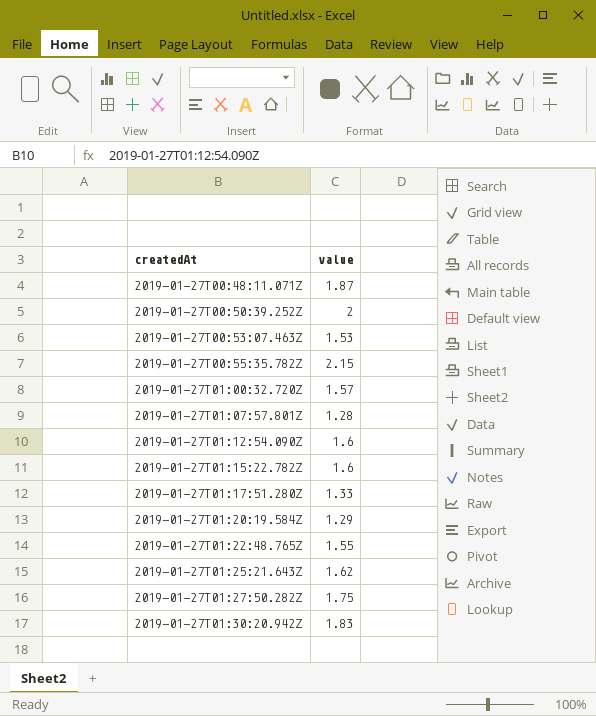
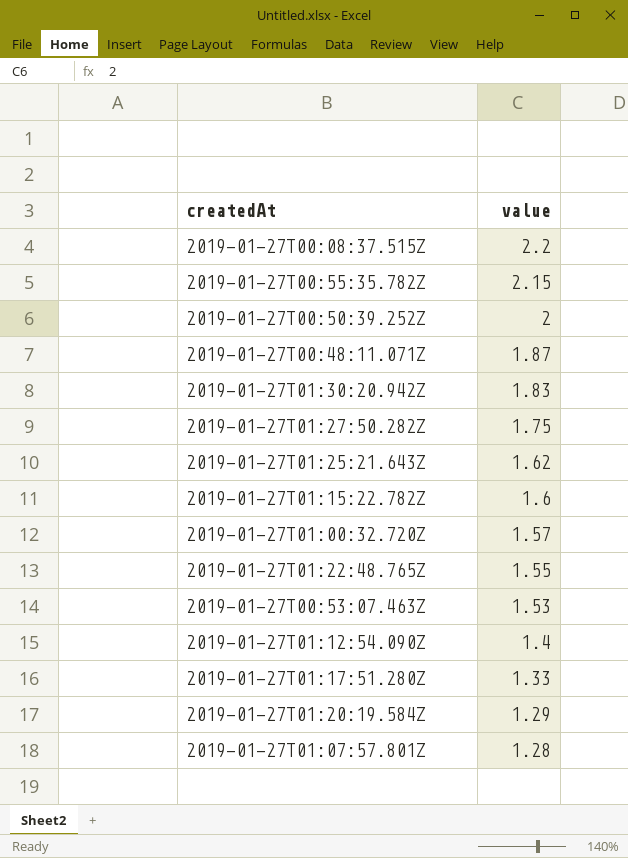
row order: createdAt ascending -> value descending
row 2019-01-27T00:08:37.515Z: none -> 2.2
2019-01-27T01:12:54.090Z | value: 1.6 -> 1.4

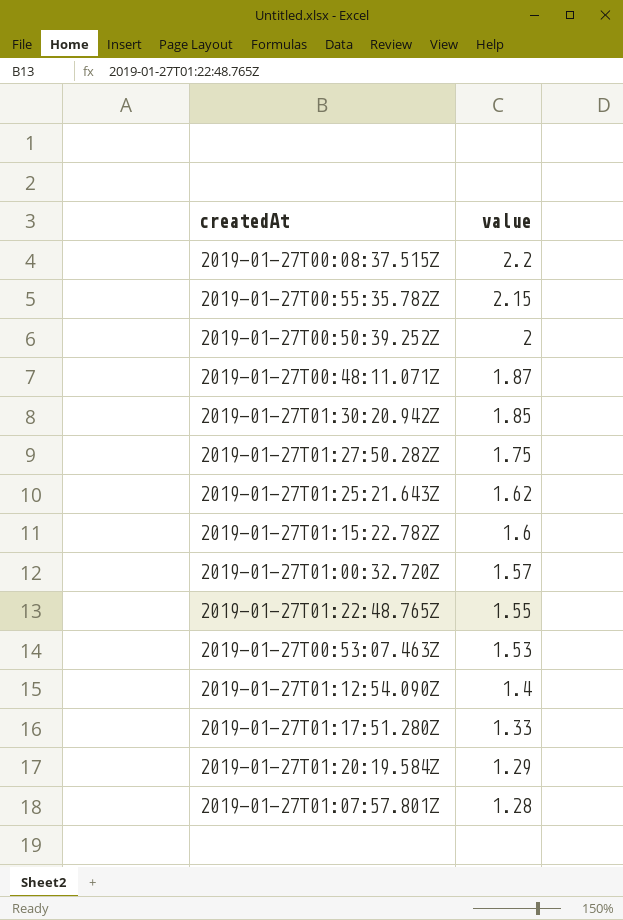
2019-01-27T01:30:20.942Z | value: 1.83 -> 1.85

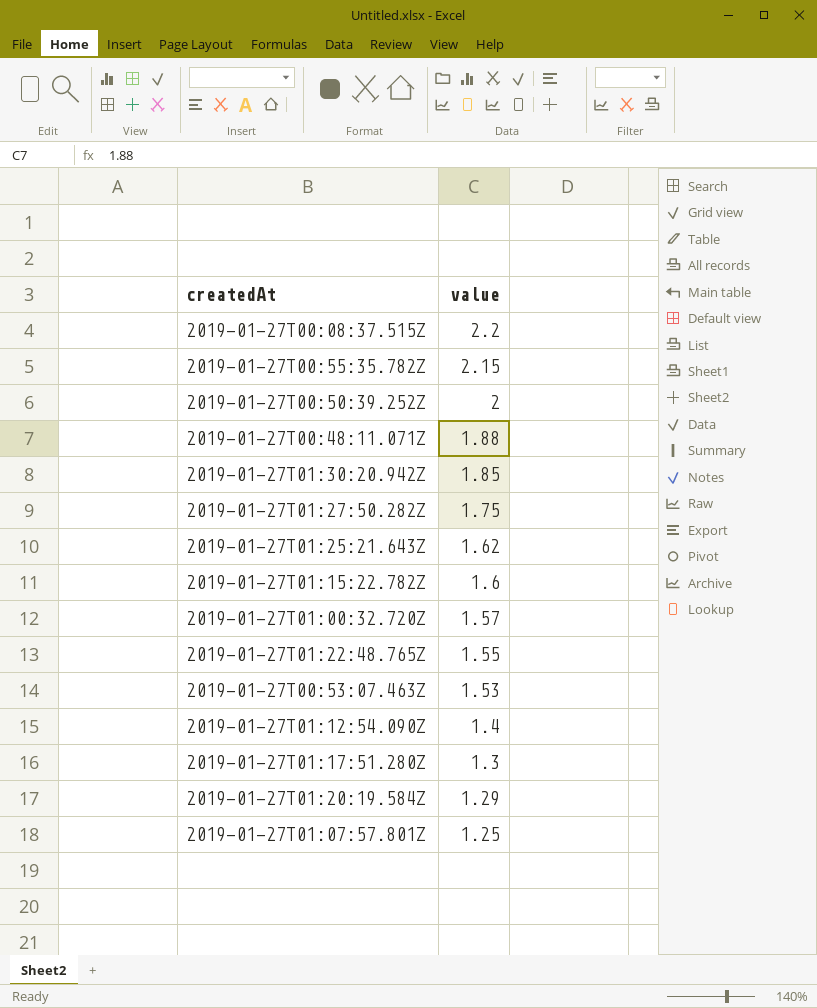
2019-01-27T00:48:11.071Z | value: 1.87 -> 1.88
2019-01-27T01:17:51.280Z | value: 1.33 -> 1.3
2019-01-27T01:07:57.801Z | value: 1.28 -> 1.25

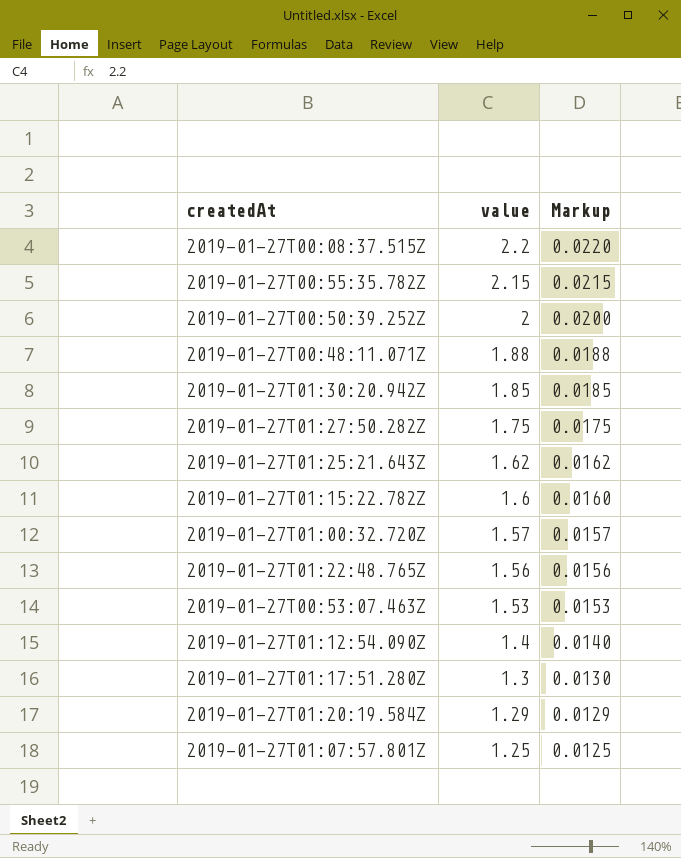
column Markup | formula: none -> [value] * 0.01
2019-01-27T01:22:48.765Z | value: 1.55 -> 1.56

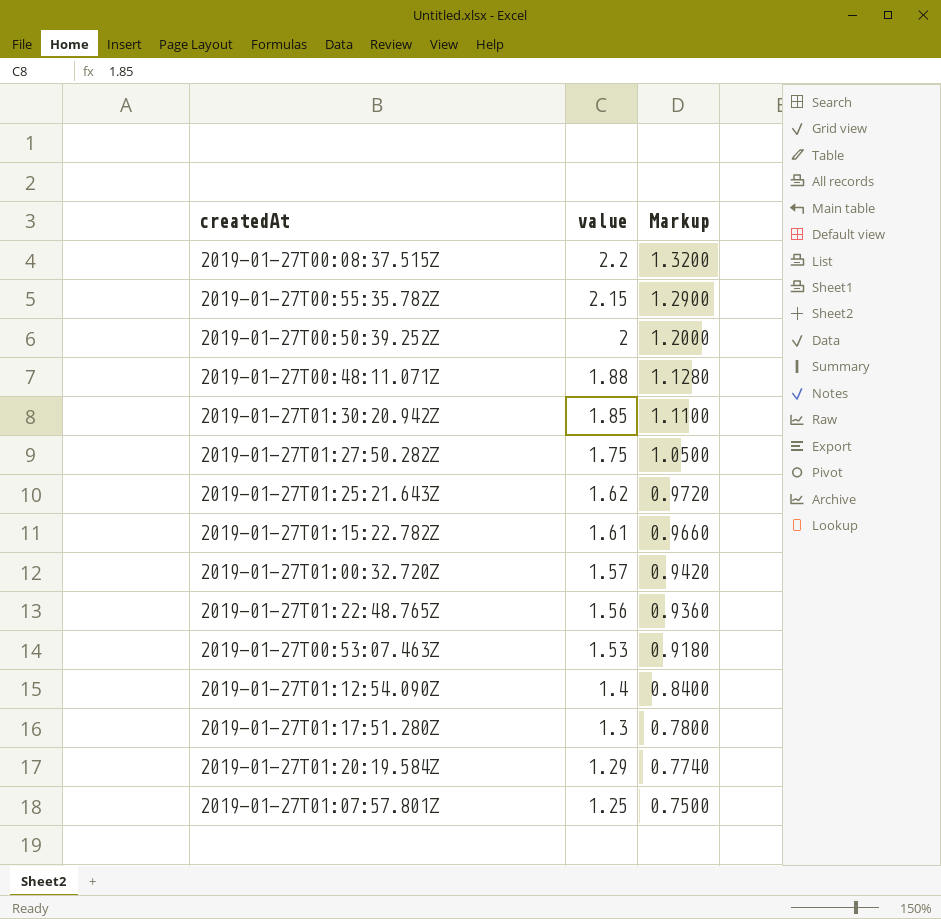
column Markup | formula: [value] * 0.01 -> [value] * 0.6
2019-01-27T01:15:22.782Z | value: 1.6 -> 1.61

